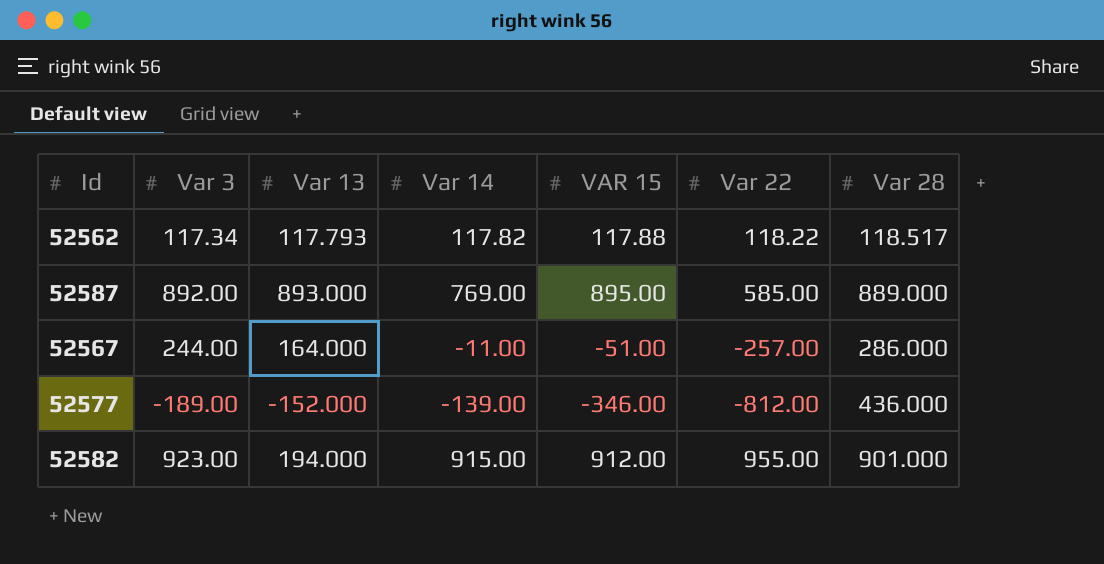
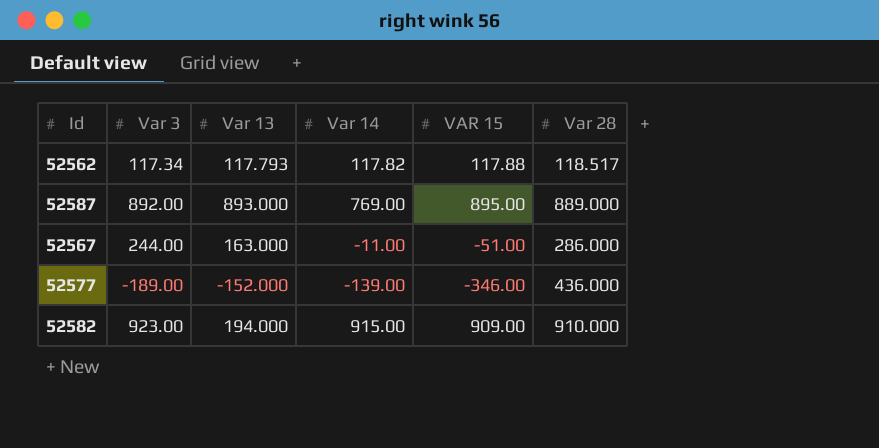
column Var 22 | position: 6 -> none
52567 | Var 13: 164.000 -> 163.000
52582 | VAR 15: 912.00 -> 909.00
52582 | Var 28: 901.000 -> 910.000

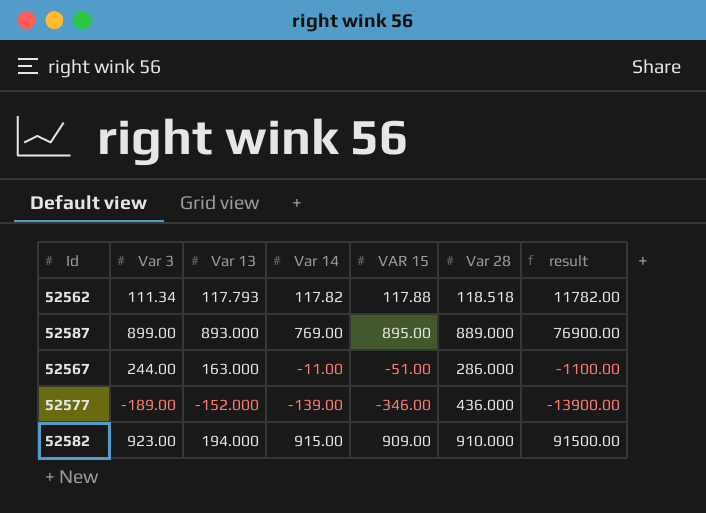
column result | formula: none -> [Var 14] * 100
52562 | Var 3: 117.34 -> 111.34
52562 | Var 28: 118.517 -> 118.518
52587 | Var 3: 892.00 -> 899.00

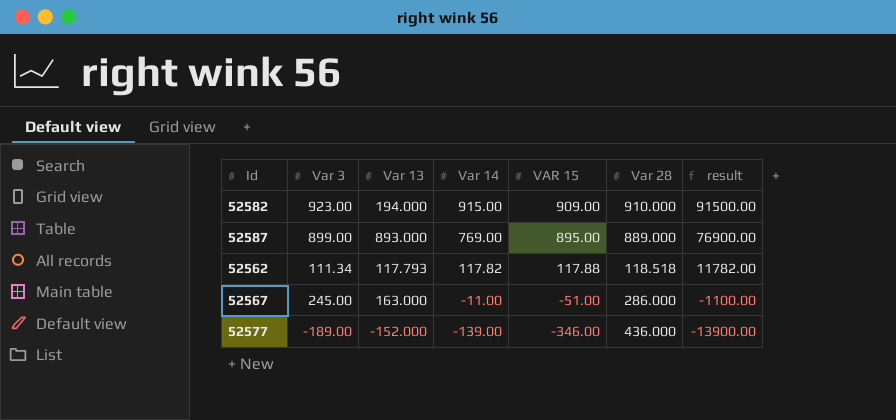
row order: none -> Var 14 descending
52567 | Var 3: 244.00 -> 245.00

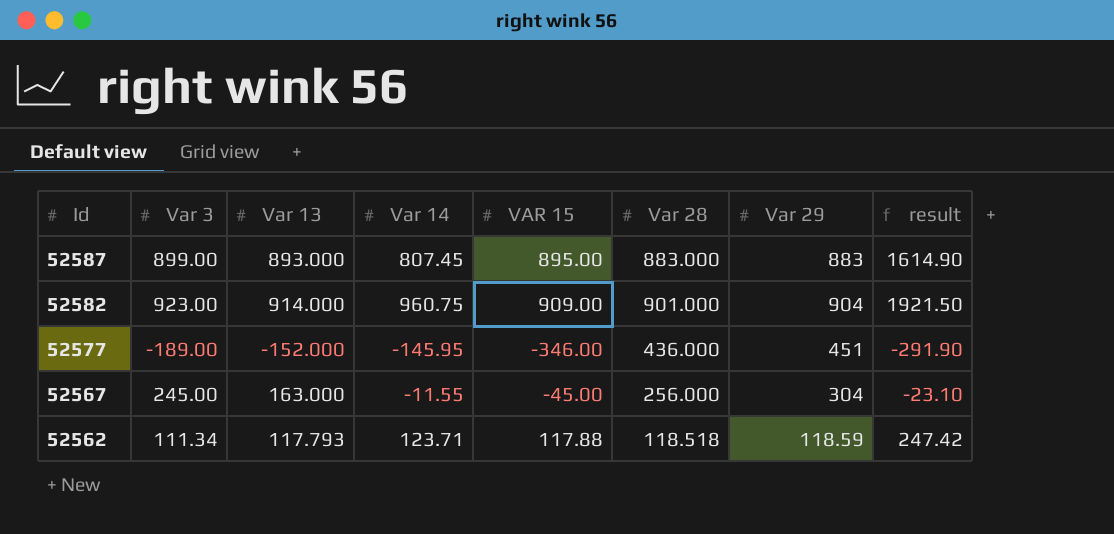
row order: Var 14 descending -> Id descending
column Var 29 | position: none -> 7
column result | formula: [Var 14] * 100 -> [Var 14] * 2
52587 | Var 14: 769.00 -> 807.45
52587 | Var 28: 889.000 -> 883.000
52582 | Var 13: 194.000 -> 914.000
52582 | Var 14: 915.00 -> 960.75
52582 | Var 28: 910.000 -> 901.000
52577 | Var 14: -139.00 -> -145.95
52567 | Var 14: -11.00 -> -11.55
52567 | VAR 15: -51.00 -> -45.00
52567 | Var 28: 286.000 -> 256.000
52562 | Var 14: 117.82 -> 123.71

